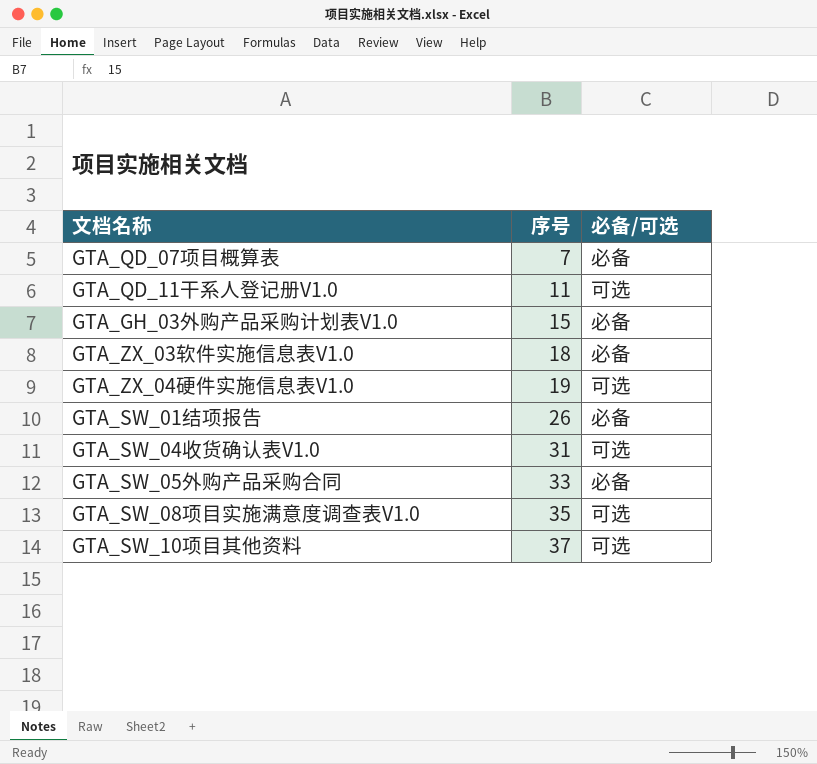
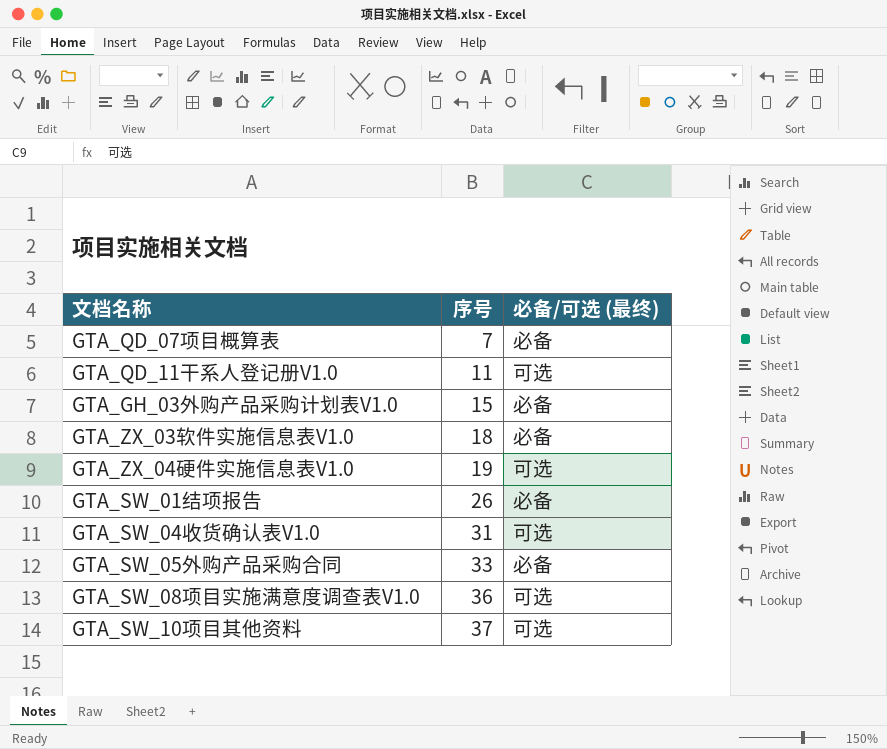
column name: 必备/可选 -> 必备/可选 (最终)
GTA_SW_08项目实施满意度调查表V1.0 | 序号: 35 -> 36

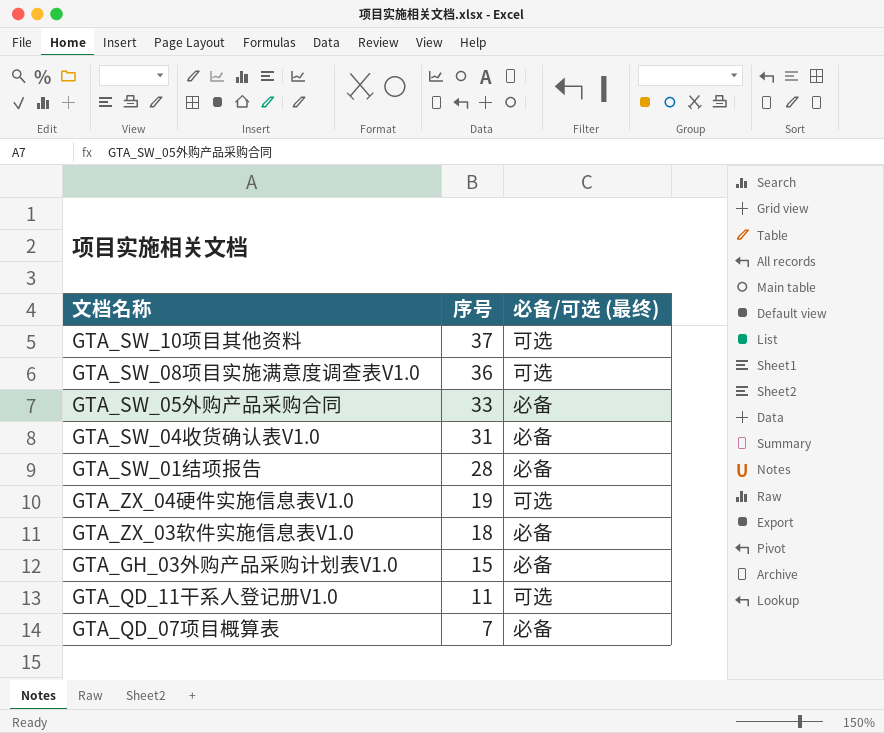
row order: 序号 ascending -> 序号 descending
GTA_SW_04收货确认表V1.0 | 必备/可选 (最终): 可选 -> 必备
GTA_SW_01结项报告 | 序号: 26 -> 28

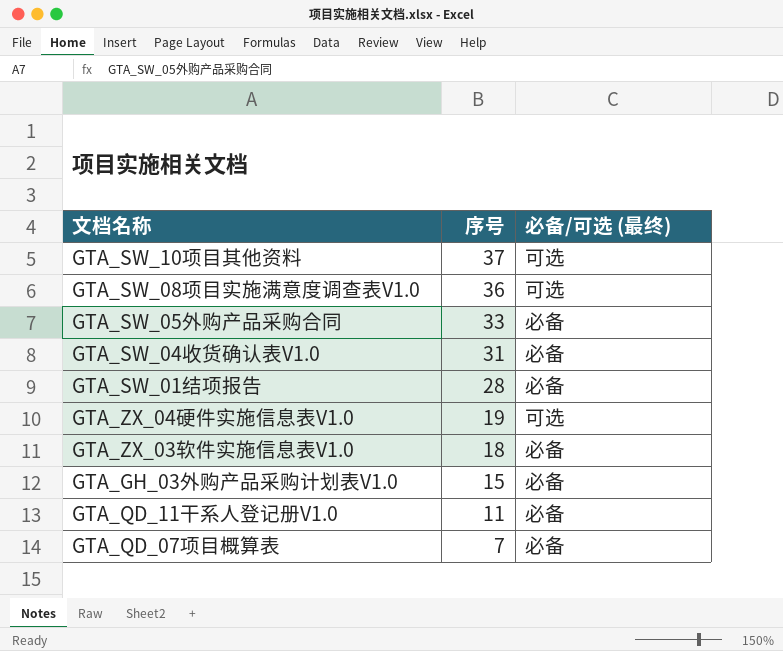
GTA_QD_11干系人登记册V1.0 | 必备/可选 (最终): 可选 -> 必备

